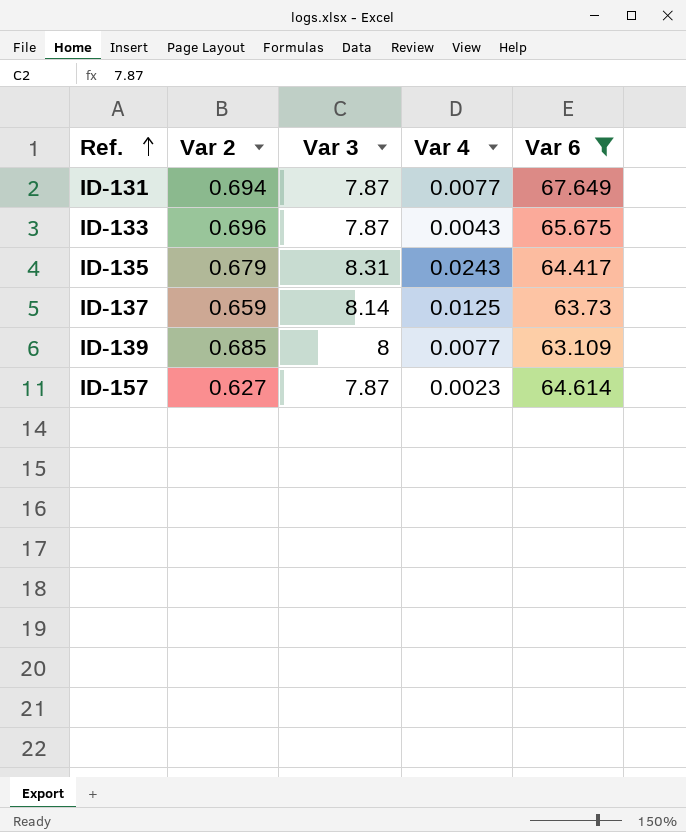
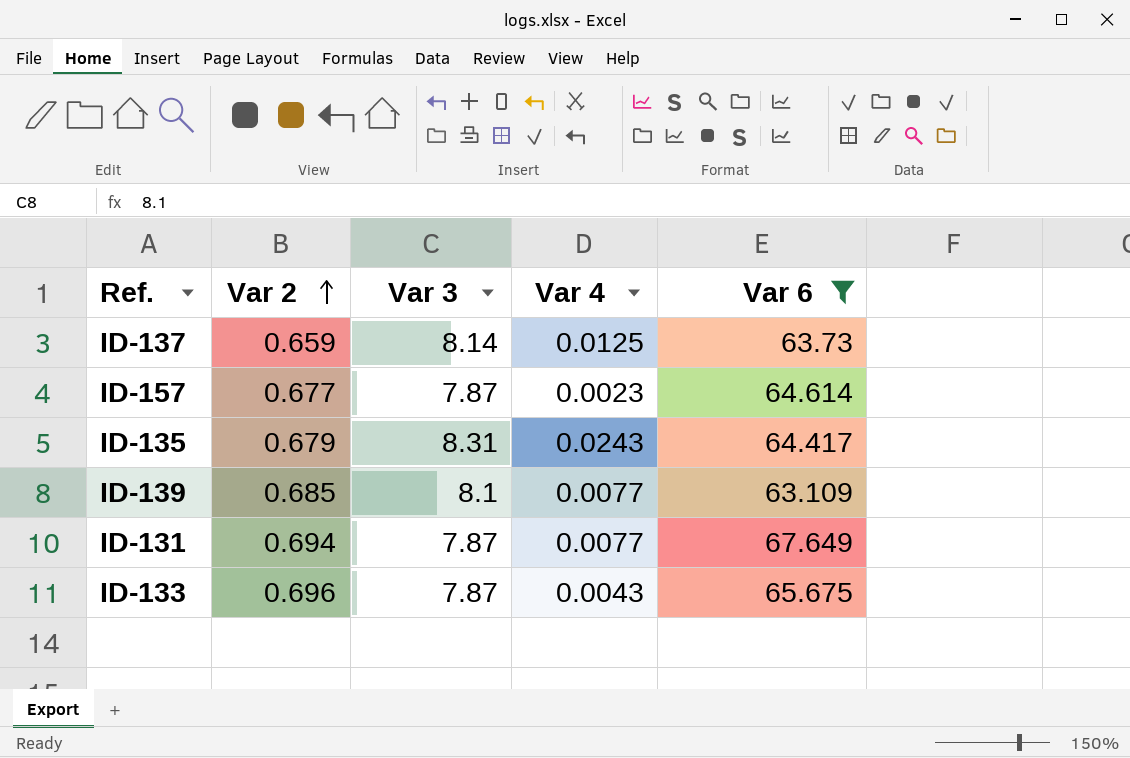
row order: Ref. ascending -> Var 2 ascending
ID-157 | Var 2: 0.627 -> 0.677
ID-139 | Var 3: 8 -> 8.1

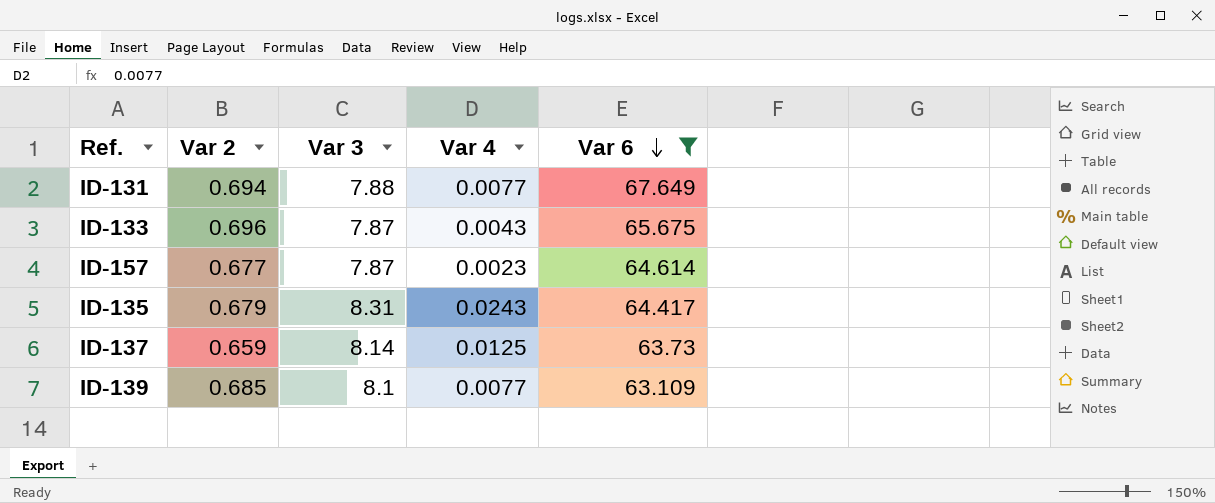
row order: Var 2 ascending -> Var 6 descending
ID-131 | Var 3: 7.87 -> 7.88

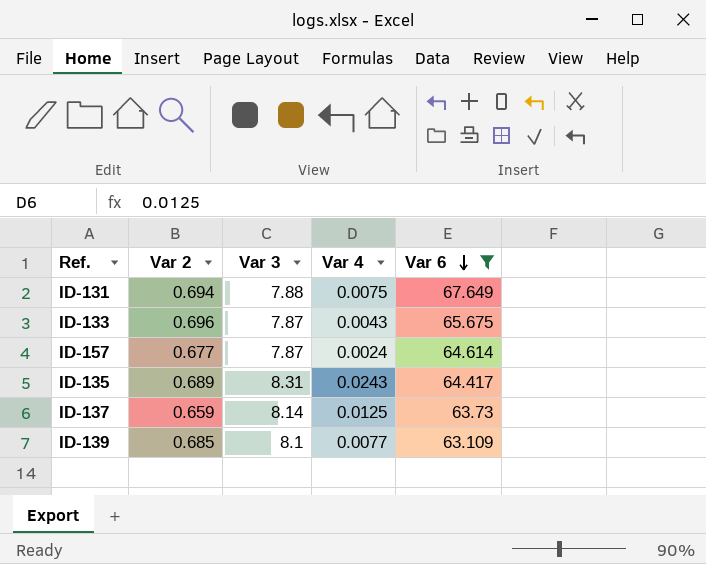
ID-131 | Var 4: 0.0077 -> 0.0075
ID-157 | Var 4: 0.0023 -> 0.0024
ID-135 | Var 2: 0.679 -> 0.689

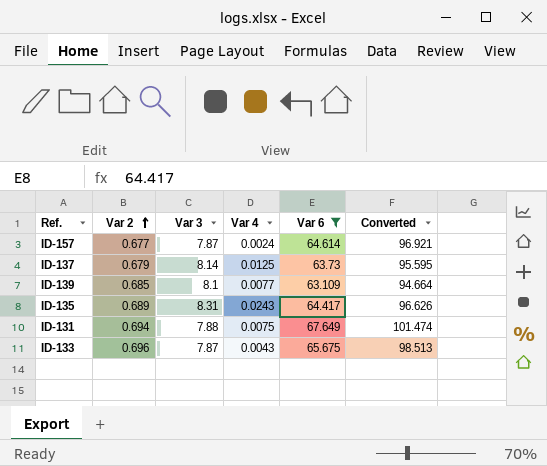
row order: Var 6 descending -> Var 2 ascending
column Converted | formula: none -> [Var 6] * 1.5
ID-137 | Var 2: 0.659 -> 0.679

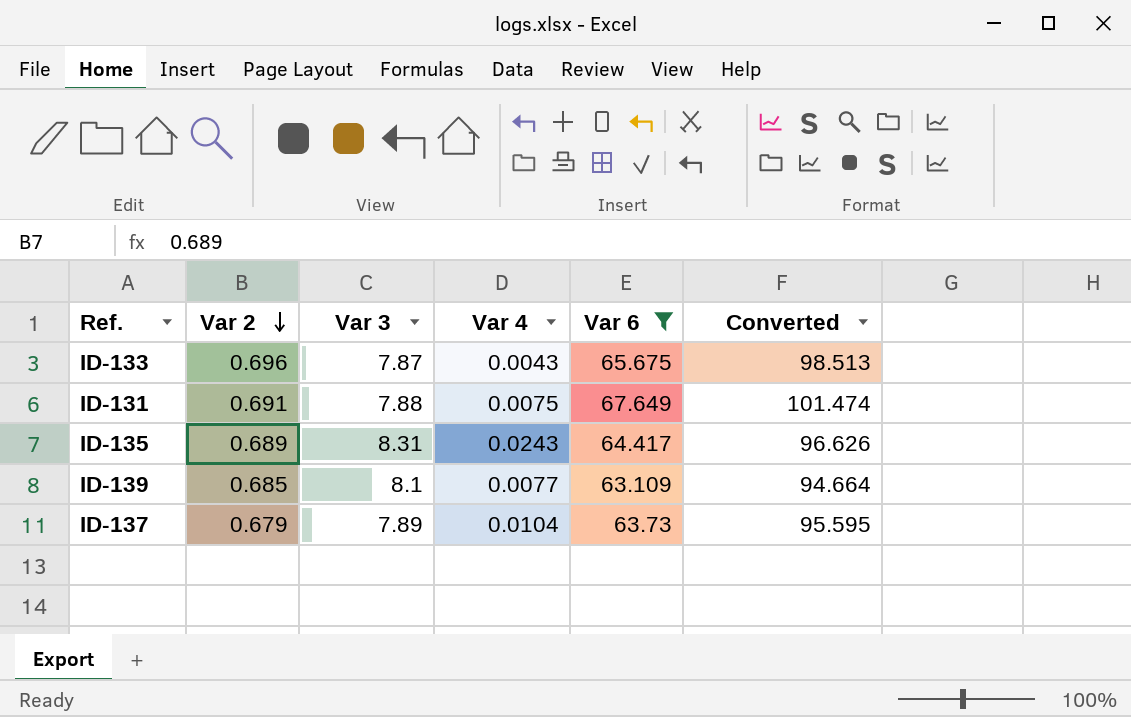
row order: Var 2 ascending -> Var 2 descending
row ID-157: 0.677 | 7.87 | 0.0024 | 64.614 | 96.921 -> none
ID-131 | Var 2: 0.694 -> 0.691
ID-137 | Var 3: 8.14 -> 7.89
ID-137 | Var 4: 0.0125 -> 0.0104

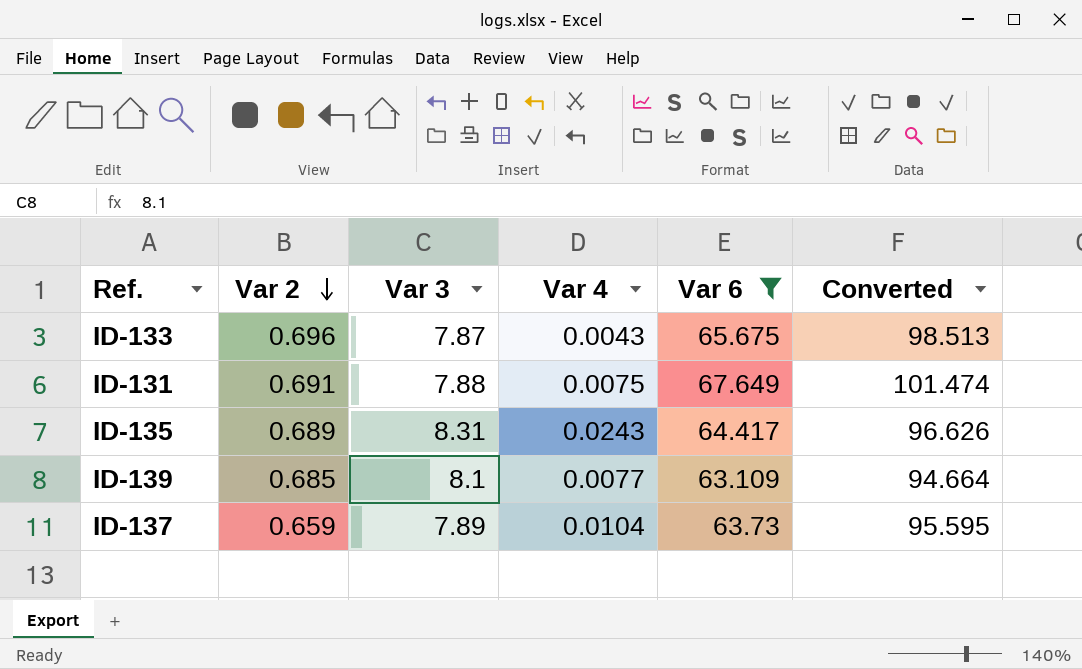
ID-137 | Var 2: 0.679 -> 0.659

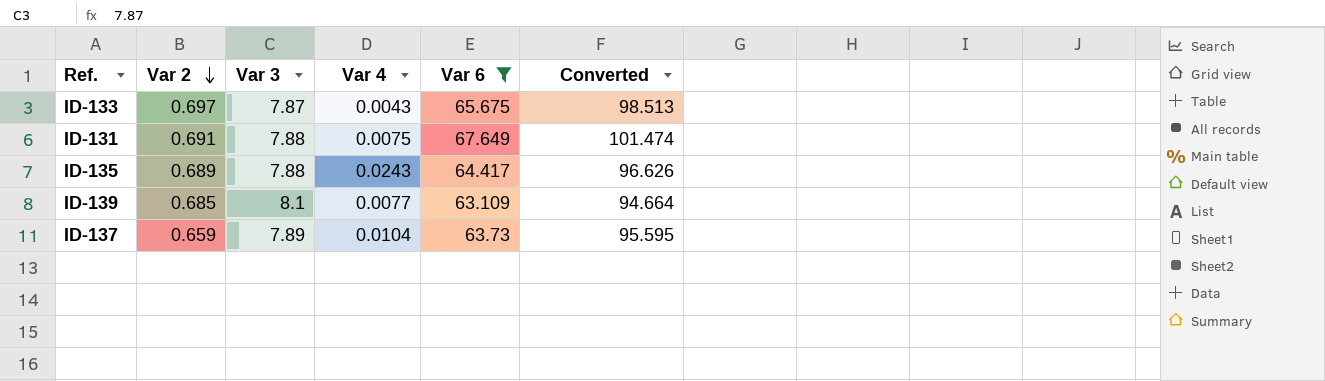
ID-133 | Var 2: 0.696 -> 0.697
ID-135 | Var 3: 8.31 -> 7.88

